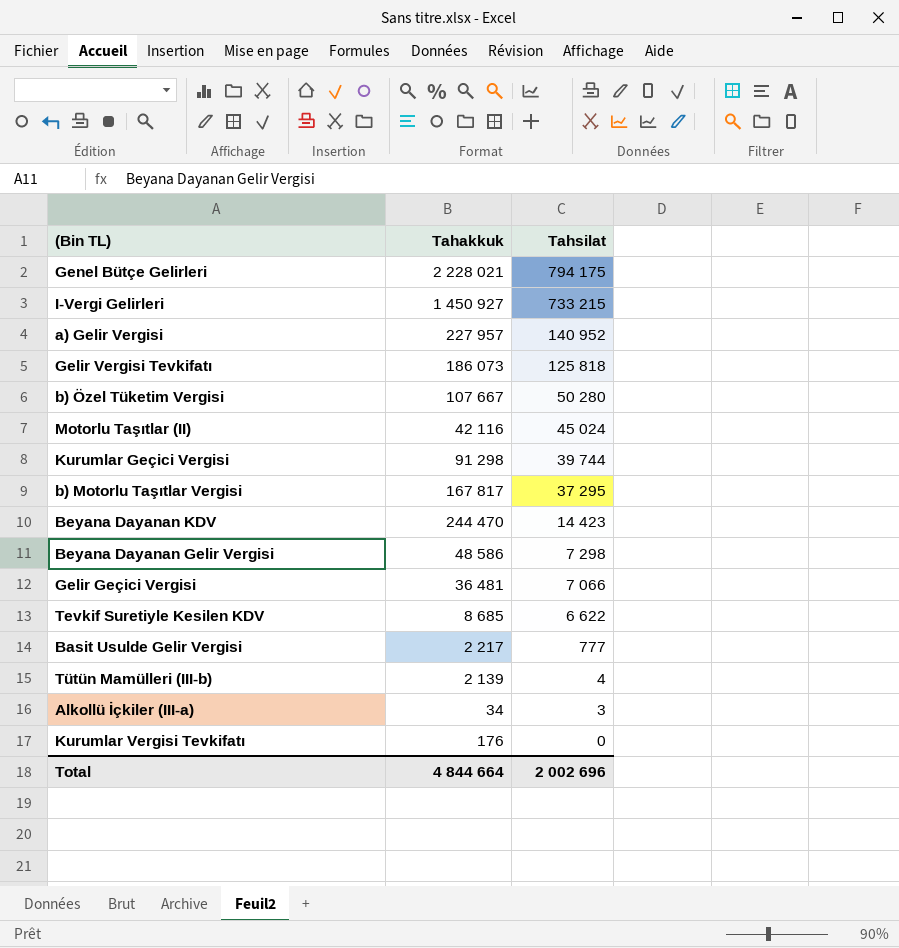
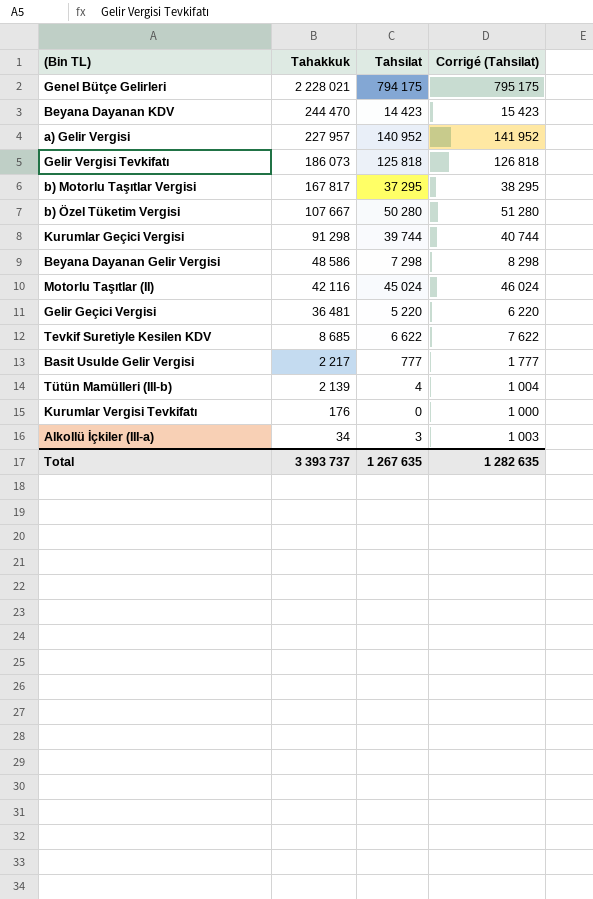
row order: Tahsilat descending -> Tahakkuk descending
column Corrigé (Tahsilat) | formula: none -> [Tahsilat] + 1000
row I-Vergi Gelirleri: 1 450 927 | 733 215 -> none
Gelir Geçici Vergisi | Tahsilat: 7 066 -> 5 220
Total | Tahakkuk: 4 844 664 -> 3 393 737
Total | Tahsilat: 2 002 696 -> 1 267 635

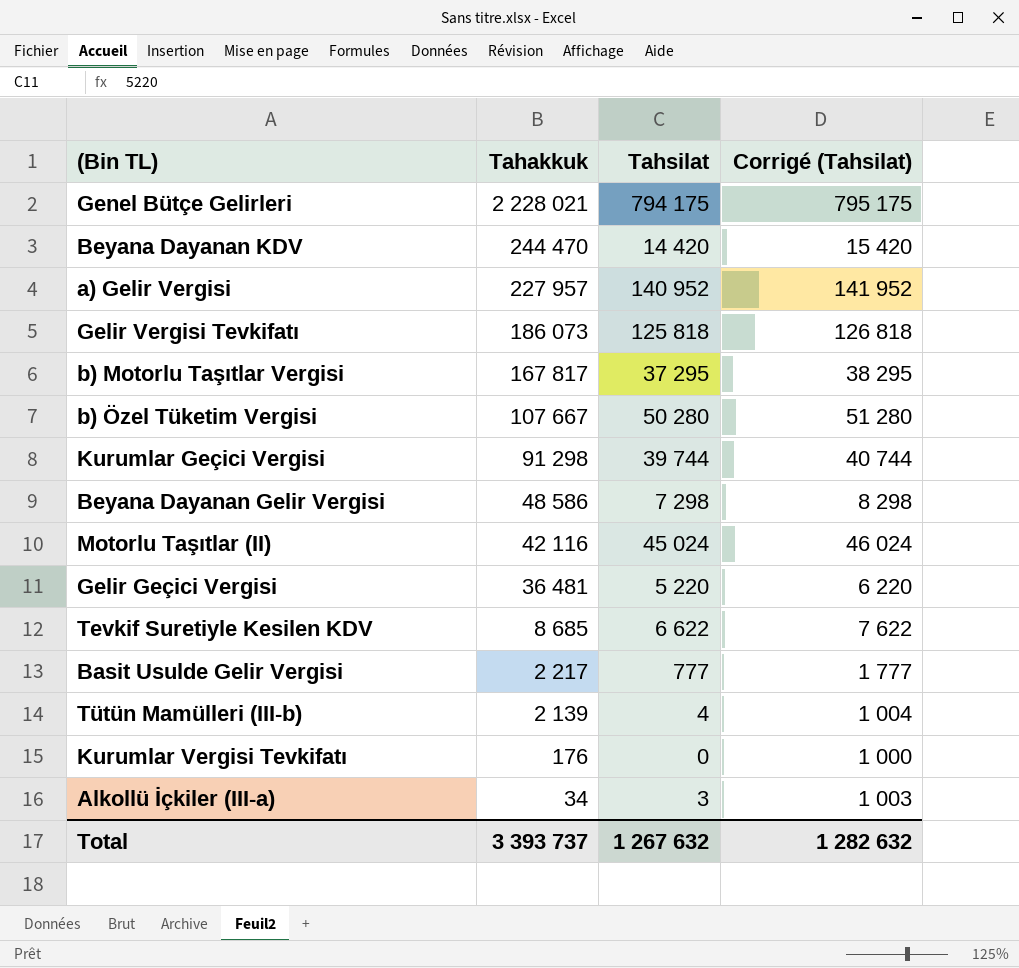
Beyana Dayanan KDV | Tahsilat: 14 423 -> 14 420
Beyana Dayanan KDV | Corrigé (Tahsilat): 15 423 -> 15 420
Total | Tahsilat: 1 267 635 -> 1 267 632
Total | Corrigé (Tahsilat): 1 282 635 -> 1 282 632

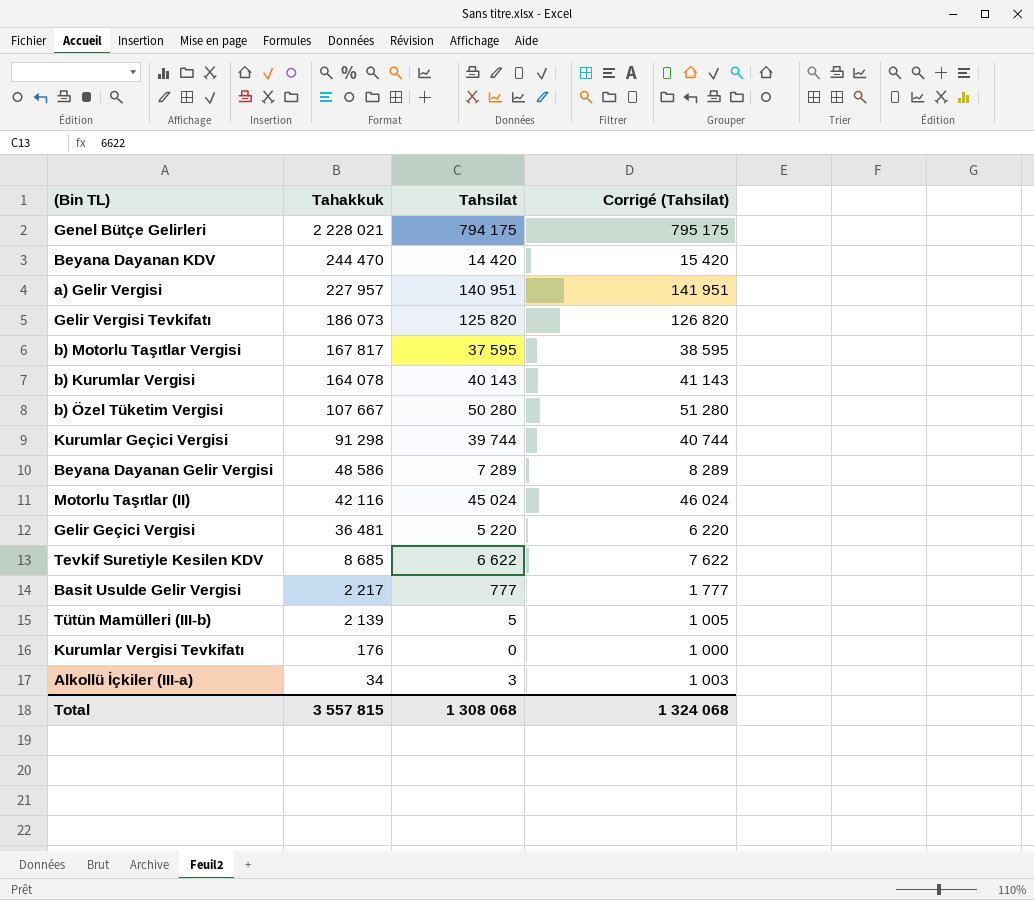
a) Gelir Vergisi | Tahsilat: 140 952 -> 140 951
a) Gelir Vergisi | Corrigé (Tahsilat): 141 952 -> 141 951
Gelir Vergisi Tevkifatı | Tahsilat: 125 818 -> 125 820
Gelir Vergisi Tevkifatı | Corrigé (Tahsilat): 126 818 -> 126 820
b) Motorlu Taşıtlar Vergisi | Tahsilat: 37 295 -> 37 595
b) Motorlu Taşıtlar Vergisi | Corrigé (Tahsilat): 38 295 -> 38 595
row b) Kurumlar Vergisi: none -> 164 078 | 40 143 | 41 143
Beyana Dayanan Gelir Vergisi | Tahsilat: 7 298 -> 7 289
Beyana Dayanan Gelir Vergisi | Corrigé (Tahsilat): 8 298 -> 8 289
Tütün Mamülleri (III-b) | Tahsilat: 4 -> 5
Tütün Mamülleri (III-b) | Corrigé (Tahsilat): 1 004 -> 1 005
Total | Tahakkuk: 3 393 737 -> 3 557 815
Total | Tahsilat: 1 267 632 -> 1 308 068
Total | Corrigé (Tahsilat): 1 282 632 -> 1 324 068

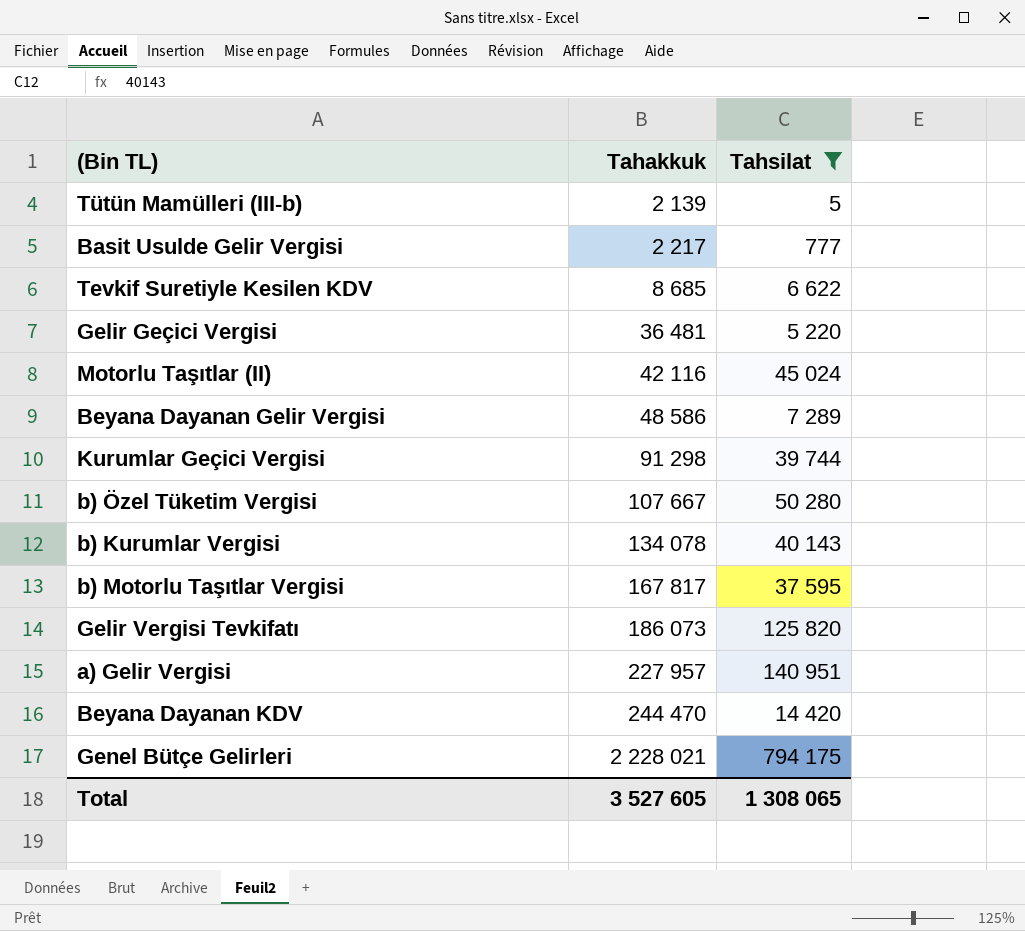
filter: none -> Tahsilat >= 5
row order: Tahakkuk descending -> Tahakkuk ascending
column Corrigé (Tahsilat) | formula: [Tahsilat] + 1000 -> none
b) Kurumlar Vergisi | Tahakkuk: 164 078 -> 134 078
Total | Tahakkuk: 3 557 815 -> 3 527 605
Total | Tahsilat: 1 308 068 -> 1 308 065

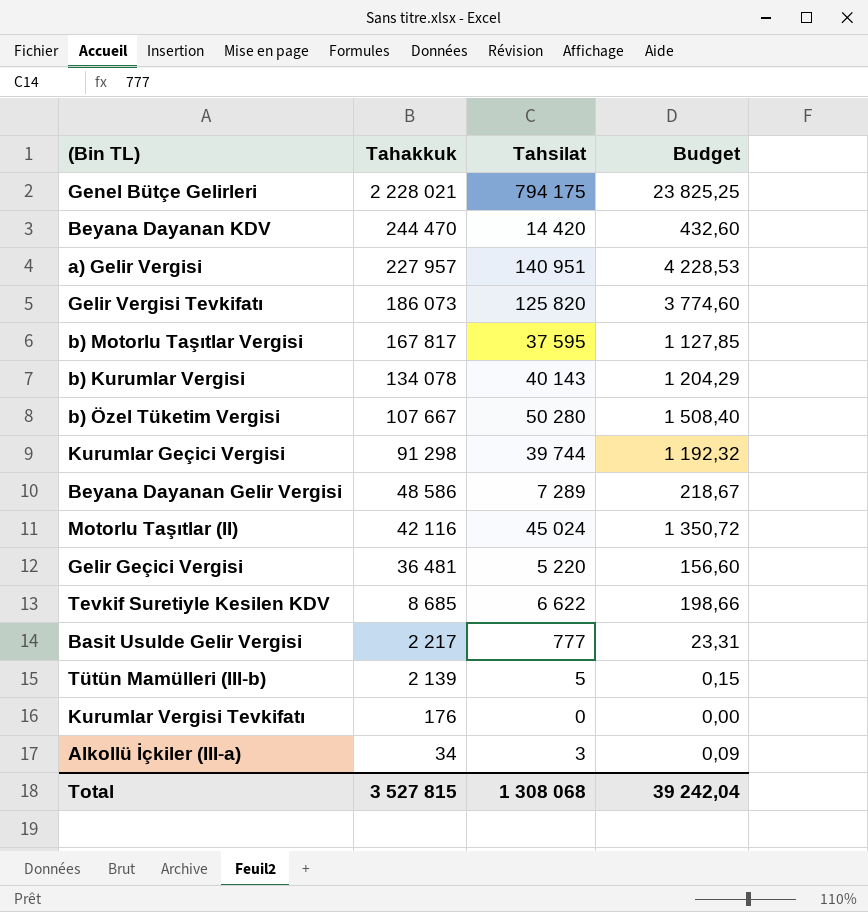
filter: Tahsilat >= 5 -> none
row order: Tahakkuk ascending -> Tahakkuk descending
column Budget | formula: none -> [Tahsilat] * 0,03
Total | Tahakkuk: 3 527 605 -> 3 527 815
Total | Tahsilat: 1 308 065 -> 1 308 068

